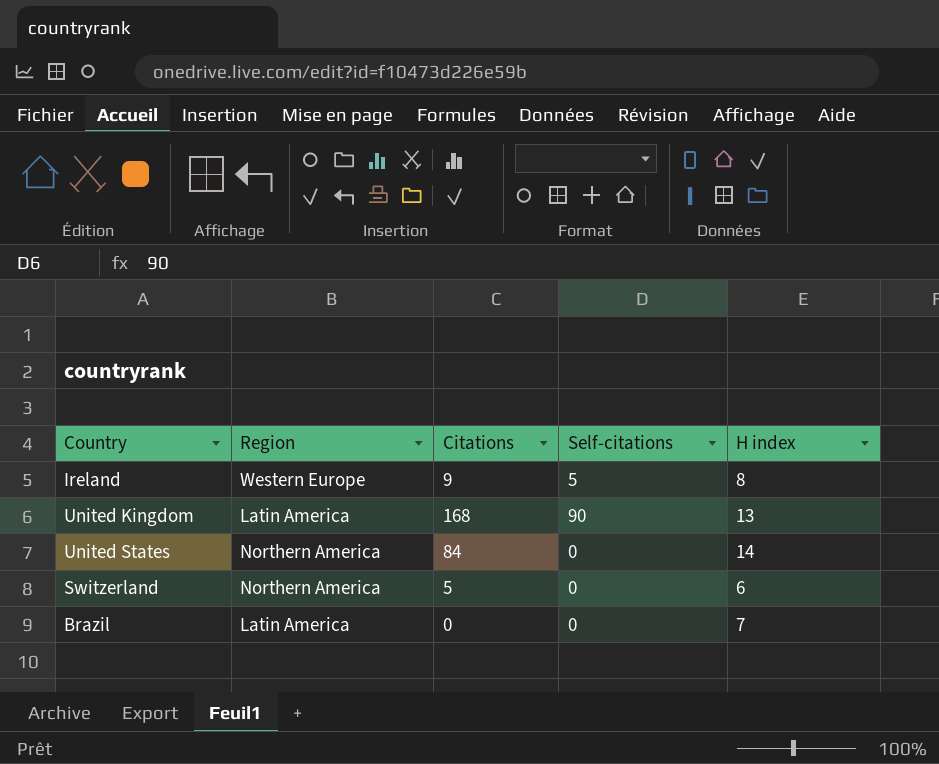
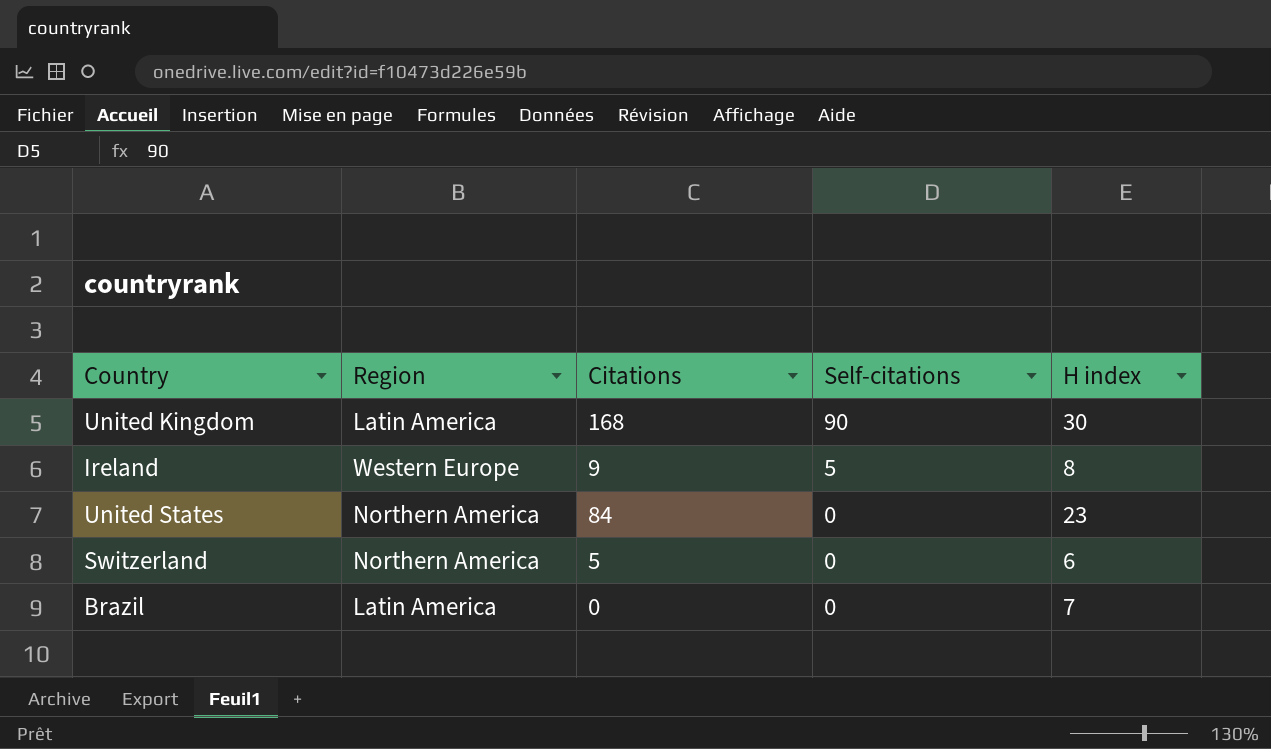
row order: none -> Self-citations descending
United Kingdom | H index: 13 -> 30
United States | H index: 14 -> 23

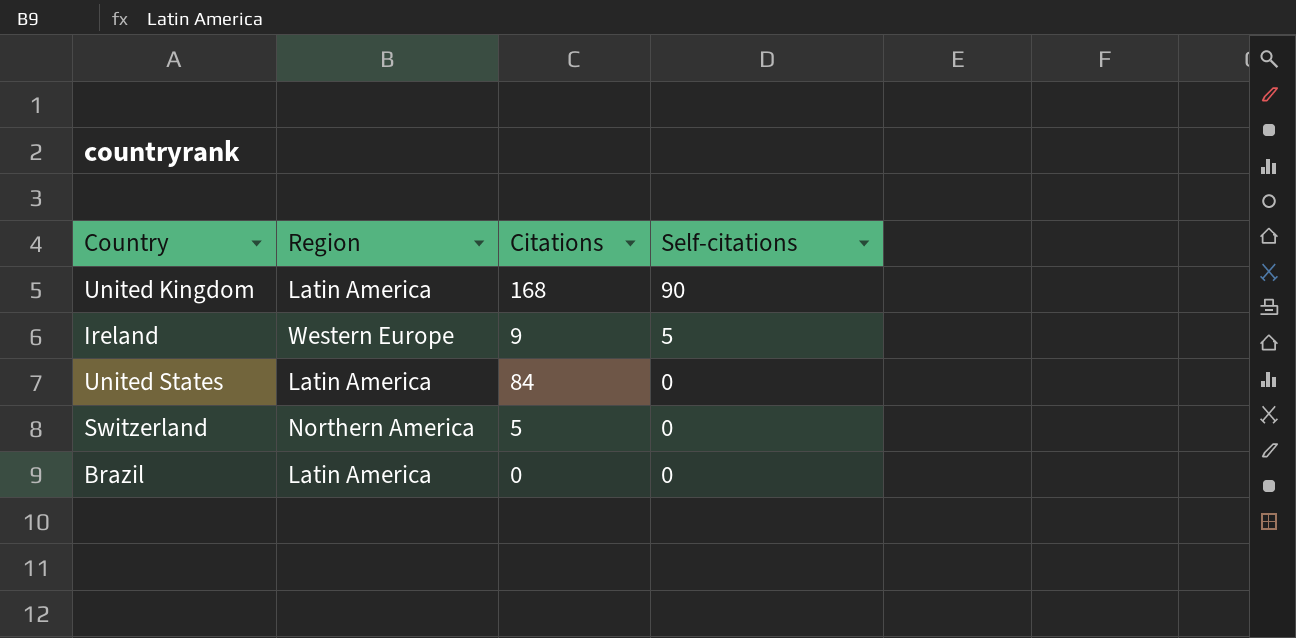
column H index | position: 5 -> none
United States | Region: Northern America -> Latin America

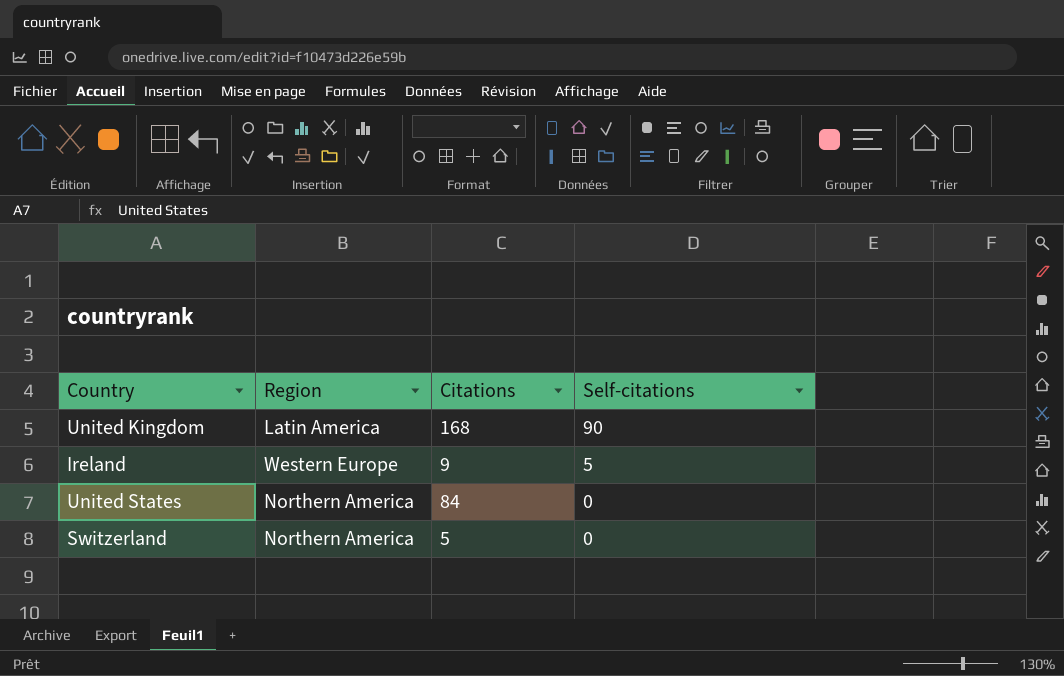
row Brazil: Latin America | 0 | 0 -> none
United States | Region: Latin America -> Northern America

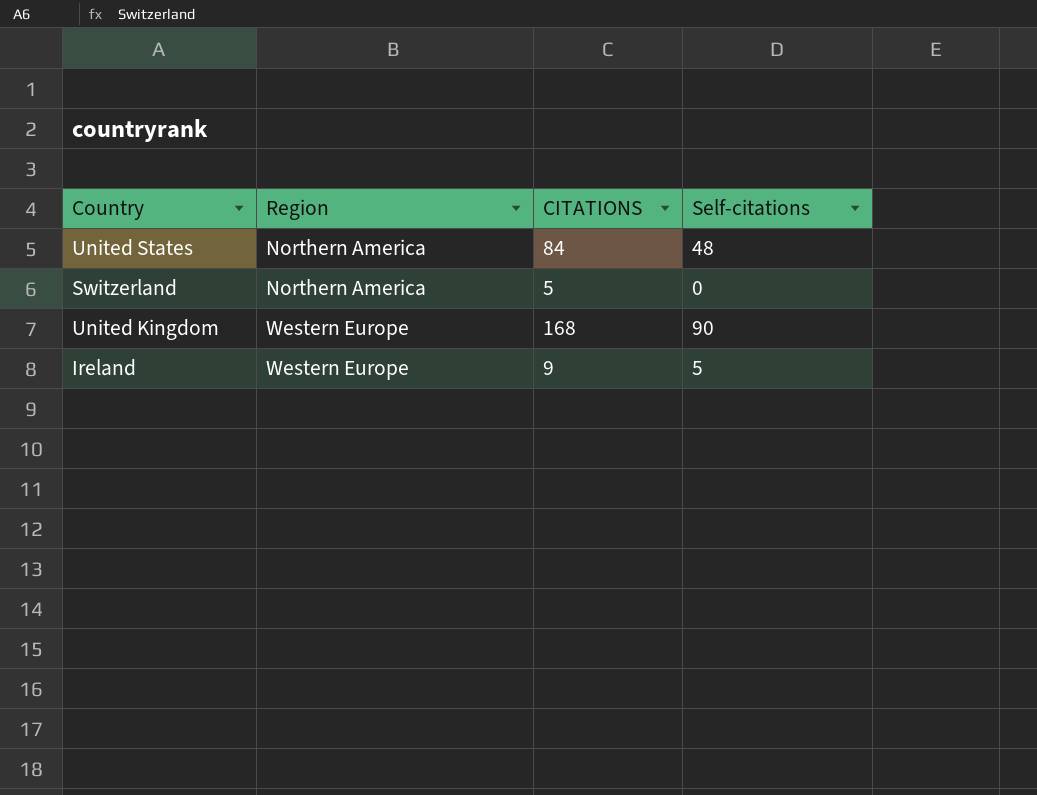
row order: Self-citations descending -> Region ascending
column name: Citations -> CITATIONS
United States | Self-citations: 0 -> 48
United Kingdom | Region: Latin America -> Western Europe

